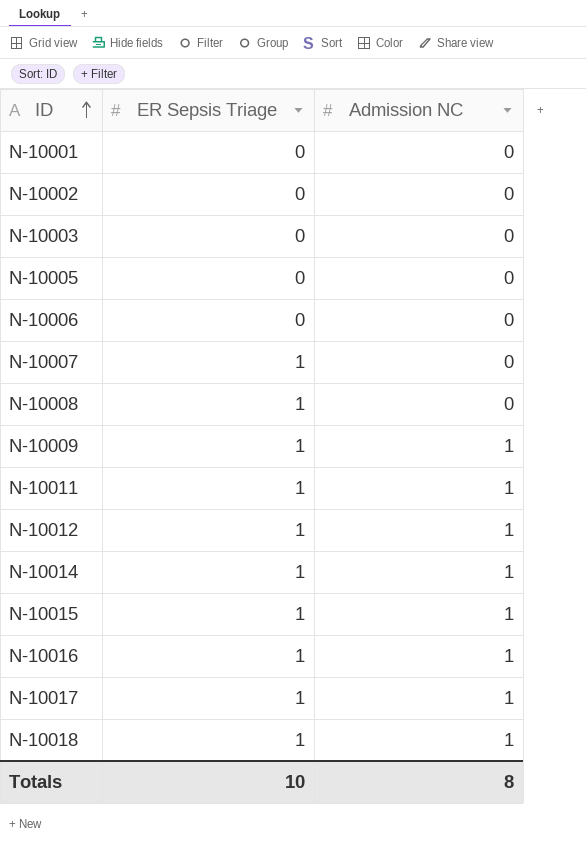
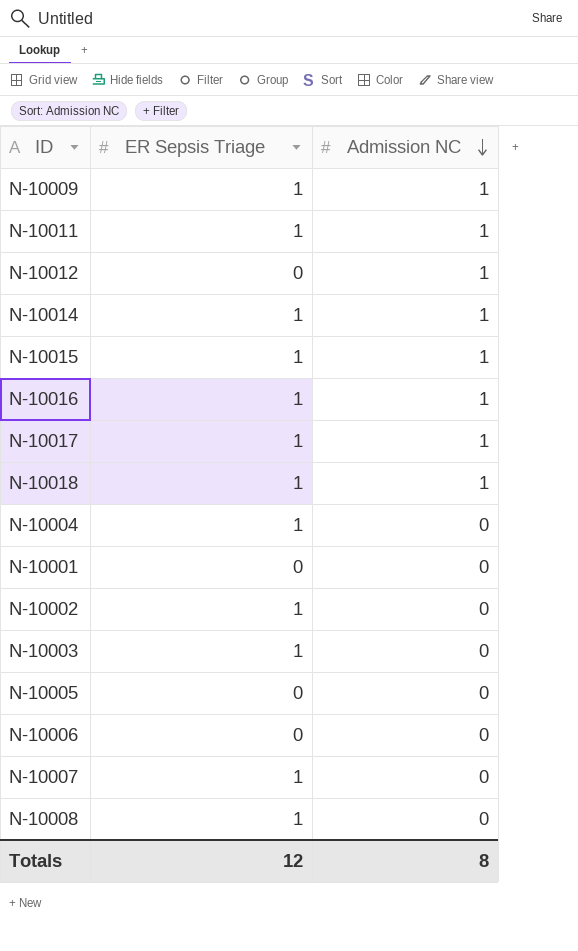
row order: ID ascending -> Admission NC descending
N-10012 | ER Sepsis Triage: 1 -> 0
row N-10004: none -> 1 | 0
N-10002 | ER Sepsis Triage: 0 -> 1
N-10003 | ER Sepsis Triage: 0 -> 1
Totals | ER Sepsis Triage: 10 -> 12

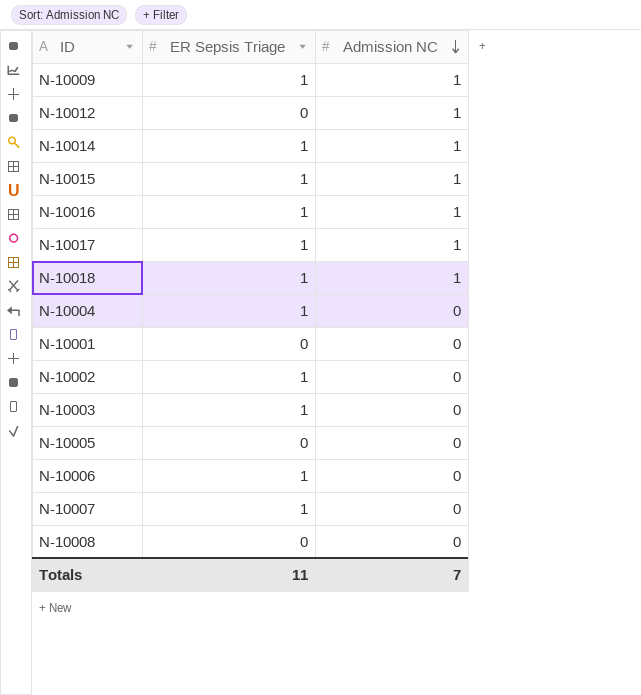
row N-10011: 1 | 1 -> none
N-10006 | ER Sepsis Triage: 0 -> 1
N-10008 | ER Sepsis Triage: 1 -> 0
Totals | ER Sepsis Triage: 12 -> 11
Totals | Admission NC: 8 -> 7

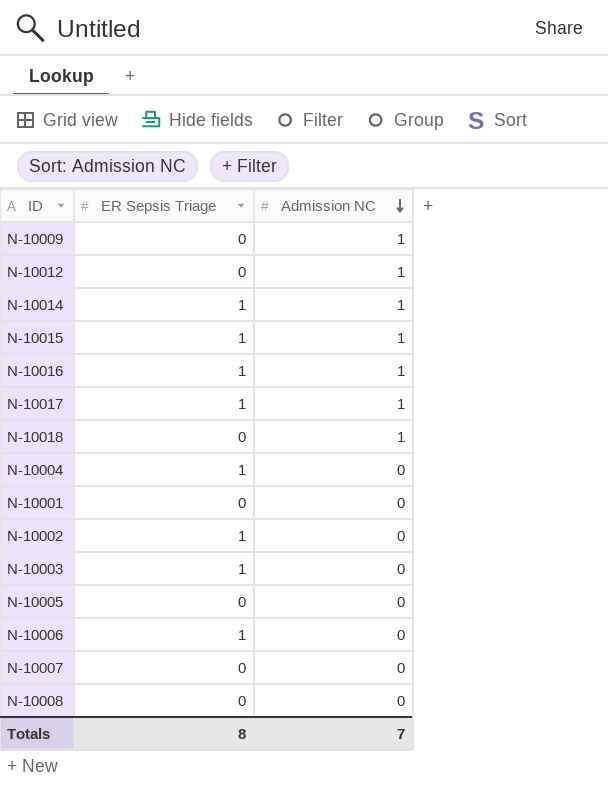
N-10009 | ER Sepsis Triage: 1 -> 0
N-10018 | ER Sepsis Triage: 1 -> 0
N-10007 | ER Sepsis Triage: 1 -> 0
Totals | ER Sepsis Triage: 11 -> 8

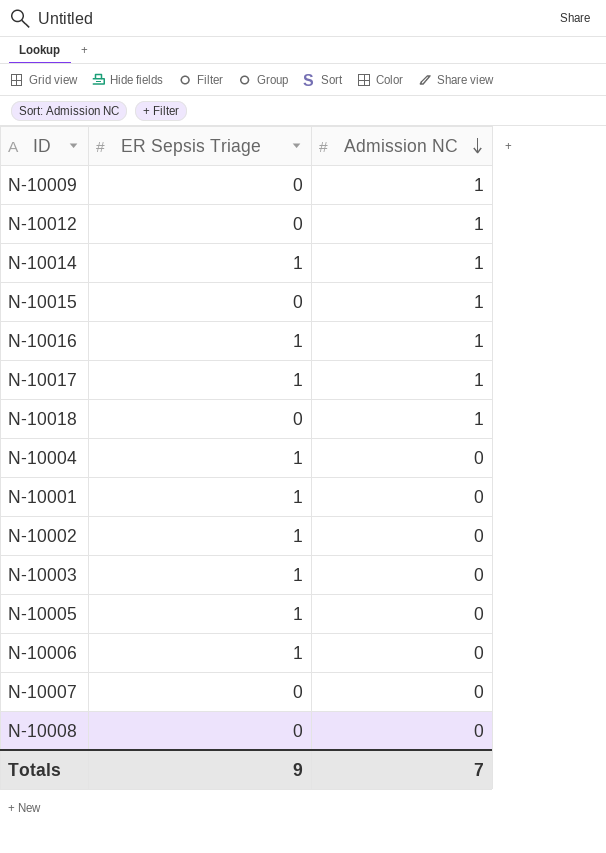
N-10015 | ER Sepsis Triage: 1 -> 0
N-10001 | ER Sepsis Triage: 0 -> 1
N-10005 | ER Sepsis Triage: 0 -> 1
Totals | ER Sepsis Triage: 8 -> 9

